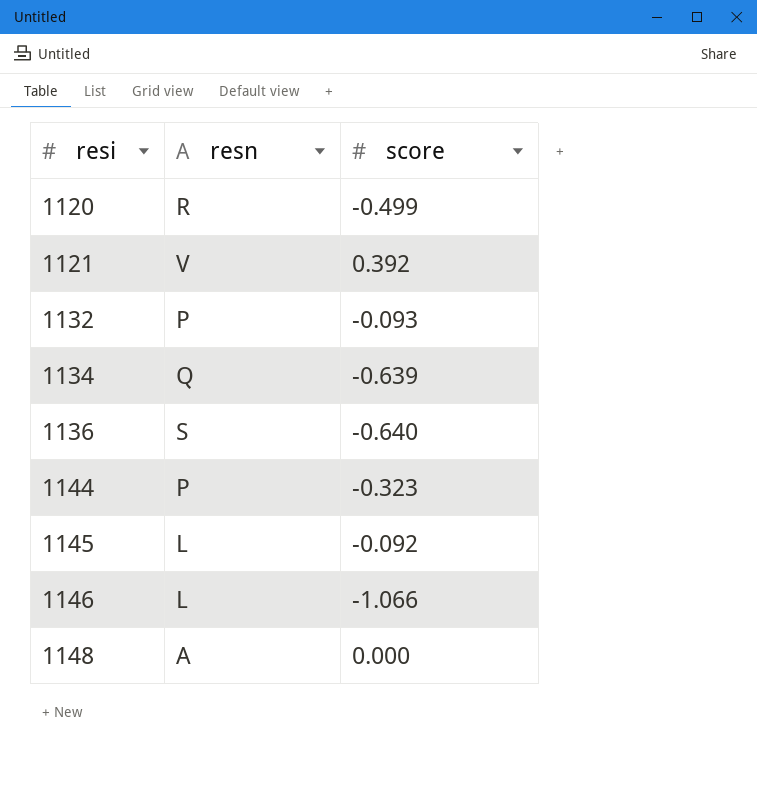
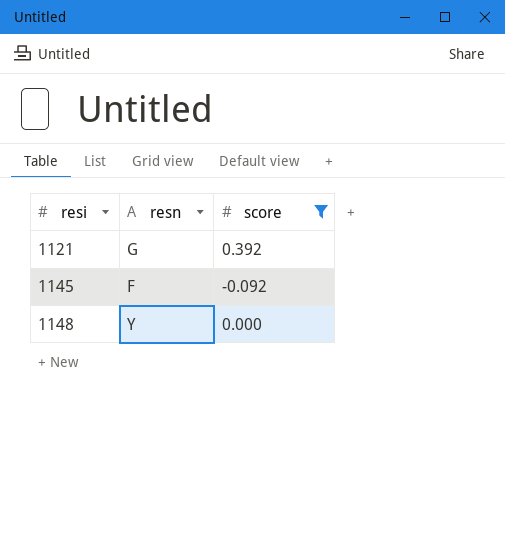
filter: none -> score >= -0.092
1121 | resn: V -> G
1145 | resn: L -> F
1148 | resn: A -> Y

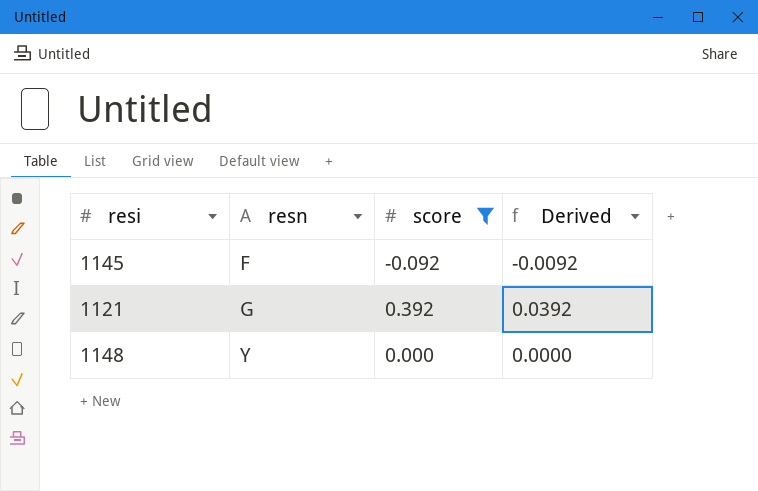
row order: resi ascending -> resn ascending
column Derived | formula: none -> [score] * 0.1

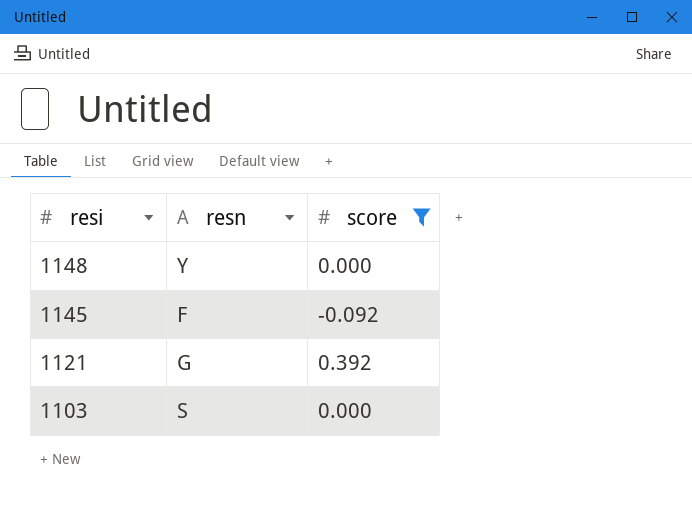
row order: resn ascending -> resi descending
column Derived | formula: [score] * 0.1 -> none
row 1103: none -> S | 0.000

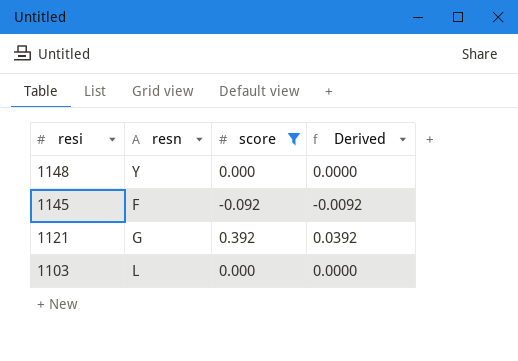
column Derived | formula: none -> [score] * 0.1
1103 | resn: S -> L

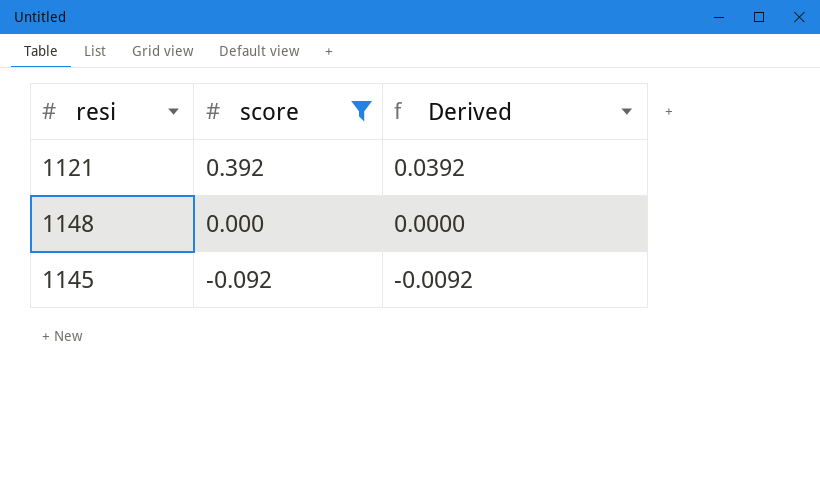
row order: resi descending -> score descending
column resn | position: 2 -> none
row 1103: L | 0.000 | 0.0000 -> none

